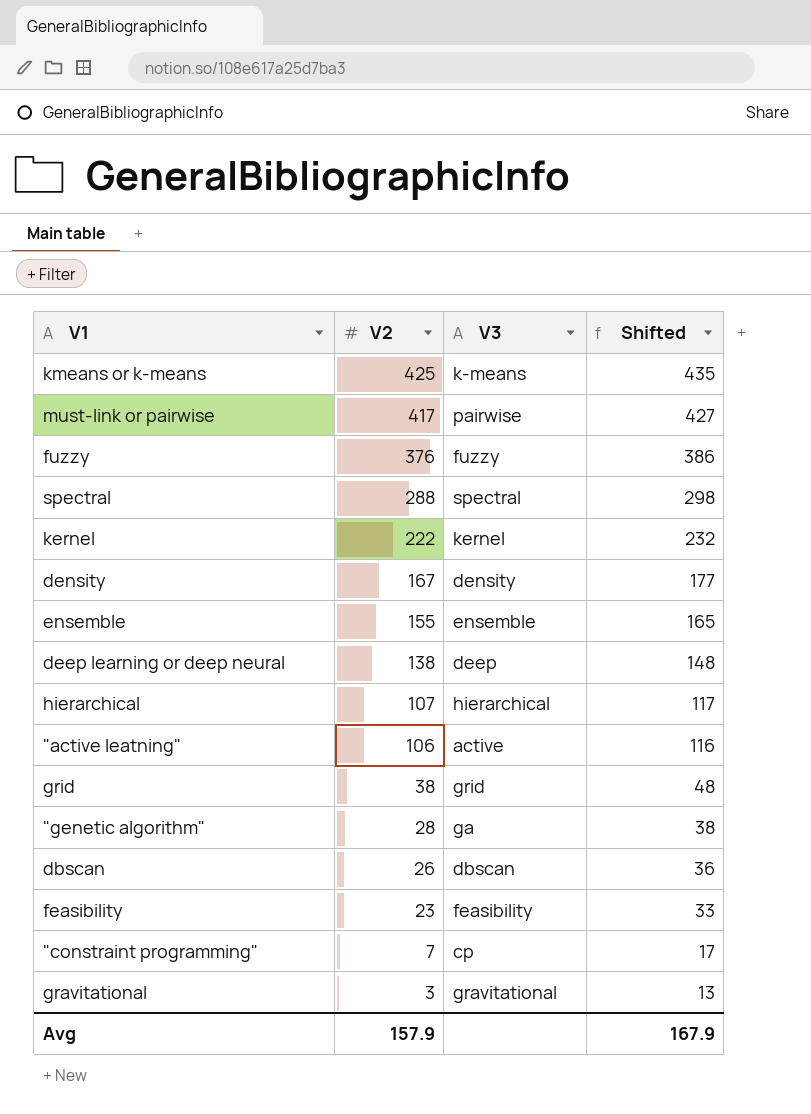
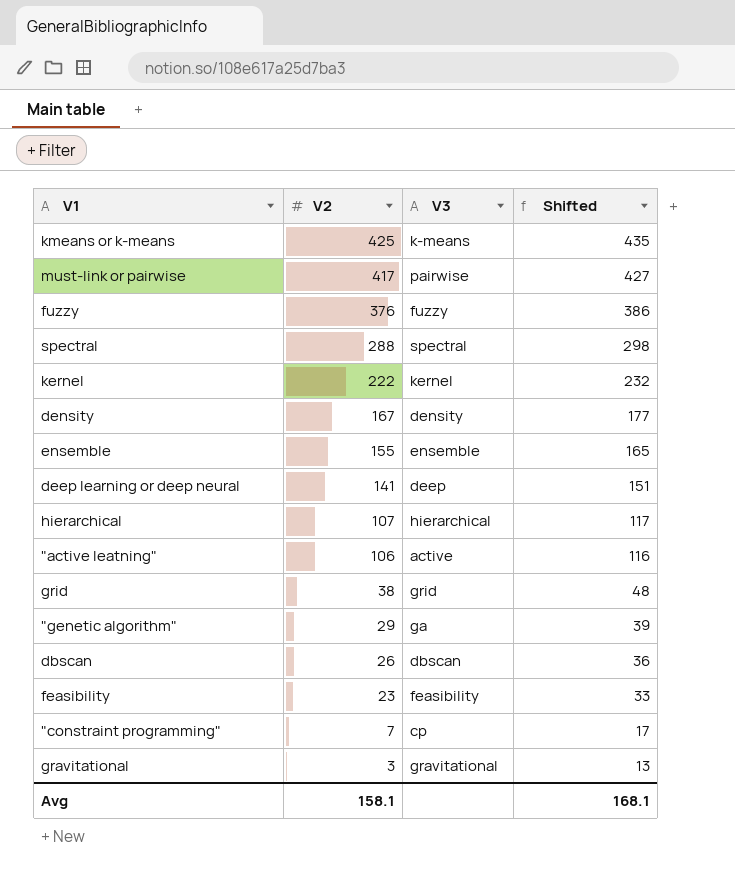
deep learning or deep neural | V2: 138 -> 141
deep learning or deep neural | Shifted: 148 -> 151
"genetic algorithm" | V2: 28 -> 29
"genetic algorithm" | Shifted: 38 -> 39
Avg | V2: 157.9 -> 158.1
Avg | Shifted: 167.9 -> 168.1

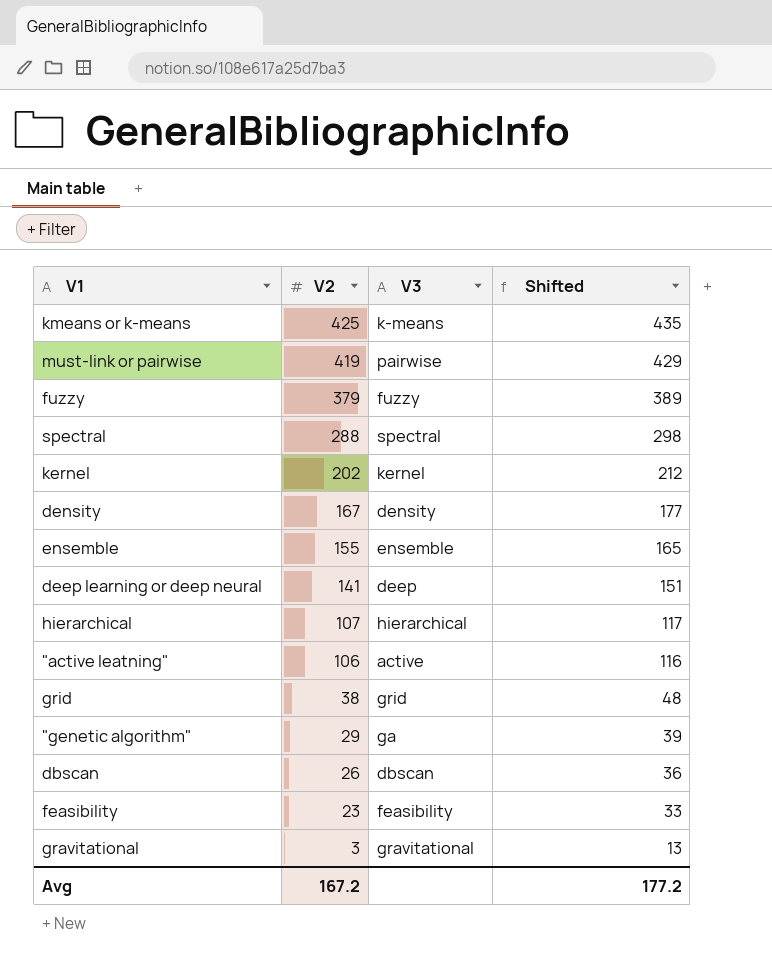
row "constraint programming": 7 | cp | 17 -> none
must-link or pairwise | V2: 417 -> 419
must-link or pairwise | Shifted: 427 -> 429
fuzzy | V2: 376 -> 379
fuzzy | Shifted: 386 -> 389
kernel | V2: 222 -> 202
kernel | Shifted: 232 -> 212
Avg | V2: 158.1 -> 167.2
Avg | Shifted: 168.1 -> 177.2

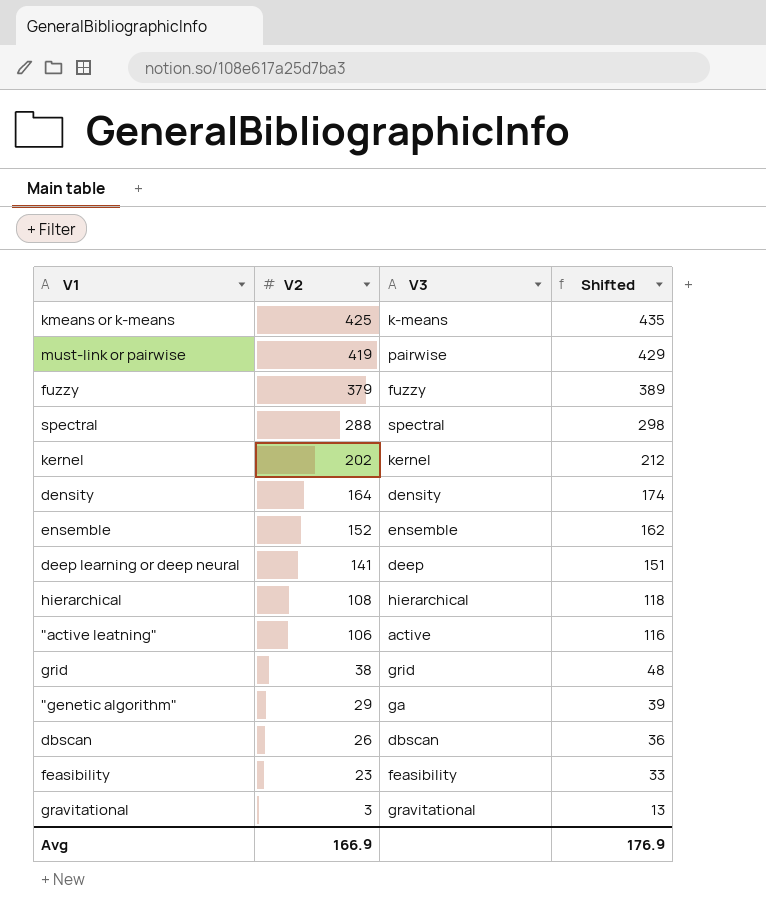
density | V2: 167 -> 164
density | Shifted: 177 -> 174
ensemble | V2: 155 -> 152
ensemble | Shifted: 165 -> 162
hierarchical | V2: 107 -> 108
hierarchical | Shifted: 117 -> 118
Avg | V2: 167.2 -> 166.9
Avg | Shifted: 177.2 -> 176.9

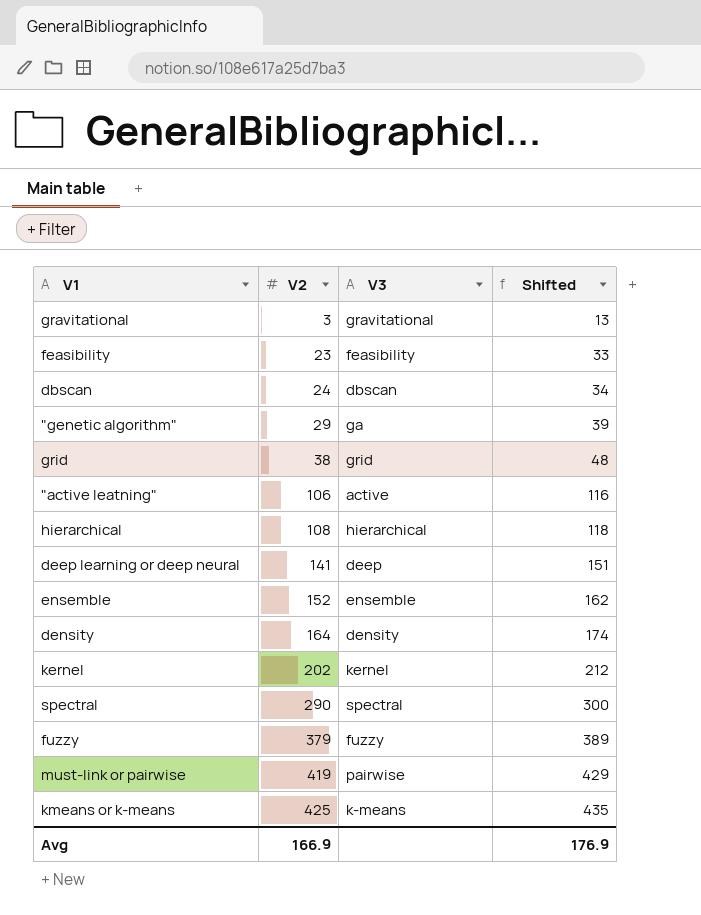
row order: V2 descending -> V2 ascending
dbscan | V2: 26 -> 24
dbscan | Shifted: 36 -> 34
spectral | V2: 288 -> 290
spectral | Shifted: 298 -> 300

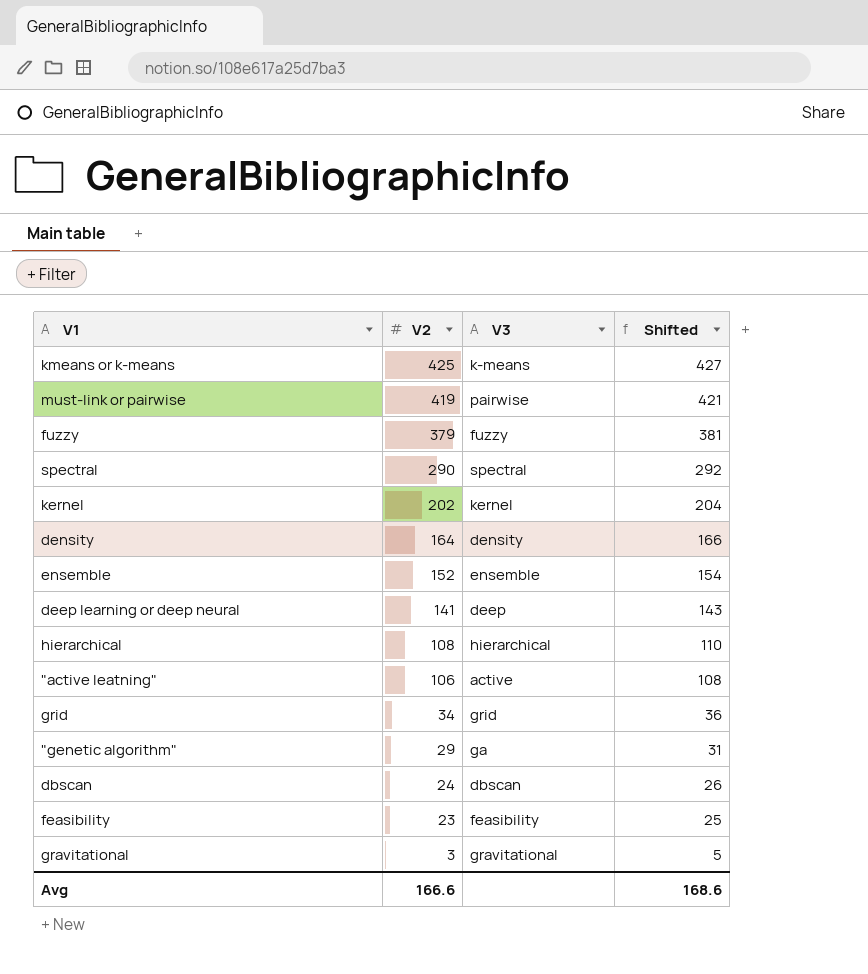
row order: V2 ascending -> V2 descending
column Shifted | formula: [V2] + 10 -> [V2] + 2
grid | V2: 38 -> 34
Avg | V2: 166.9 -> 166.6
Avg | Shifted: 176.9 -> 168.6

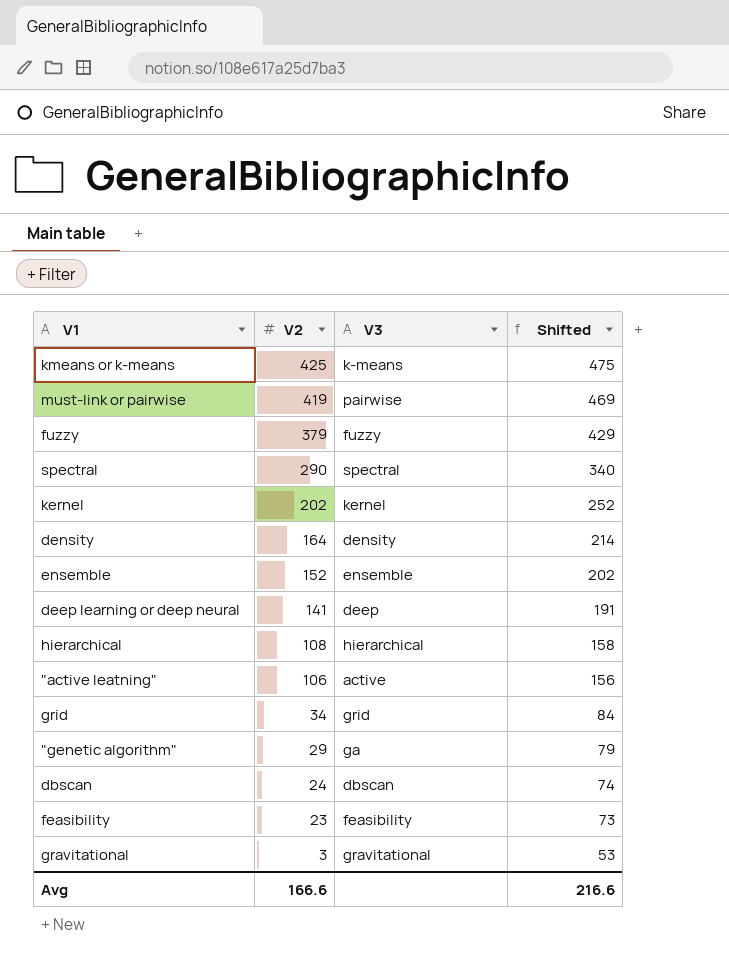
column Shifted | formula: [V2] + 2 -> [V2] + 50
Avg | Shifted: 168.6 -> 216.6

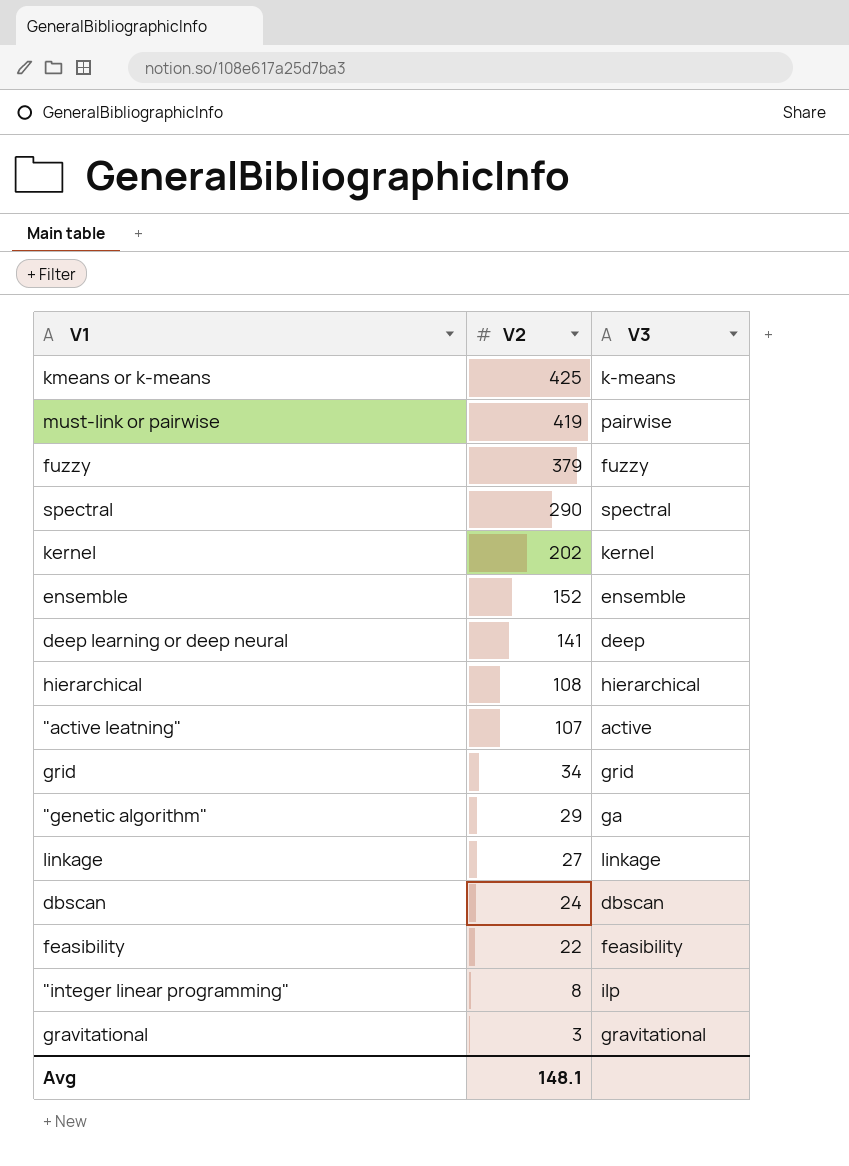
column Shifted | formula: [V2] + 50 -> none
row density: 164 | density | 214 -> none
"active leatning" | V2: 106 -> 107
row linkage: none -> 27 | linkage
feasibility | V2: 23 -> 22
row "integer linear programming": none -> 8 | ilp
Avg | V2: 166.6 -> 148.1

